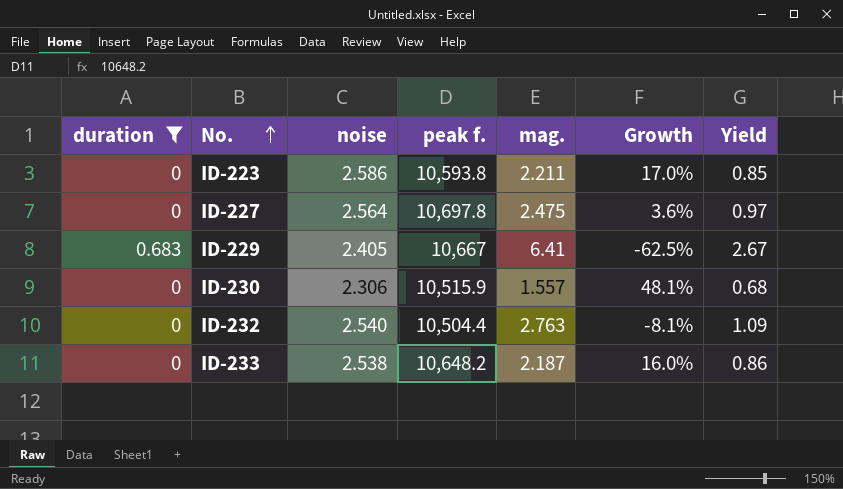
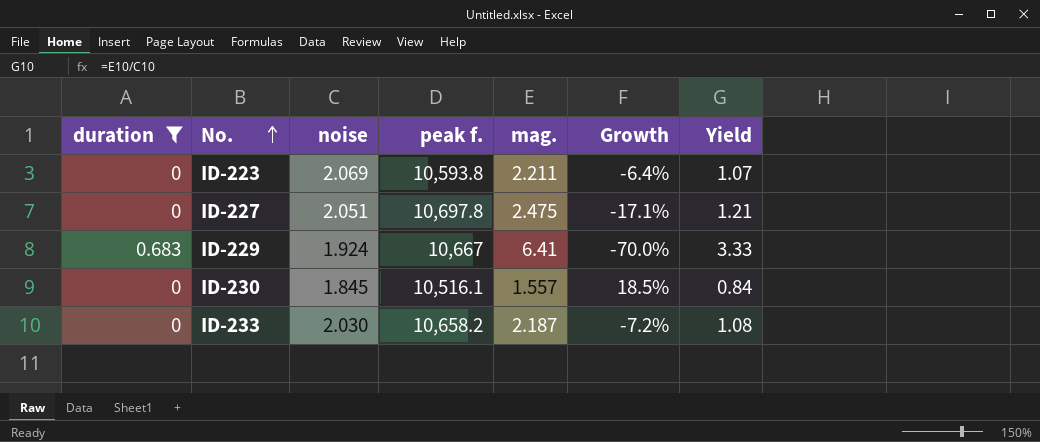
row ID-232: 0 | 2.540 | 10,504.4 | 2.763 | -8.1% | 1.09 -> none
ID-223 | noise: 2.586 -> 2.069
ID-223 | Growth: 17.0% -> -6.4%
ID-223 | Yield: 0.85 -> 1.07
ID-227 | noise: 2.564 -> 2.051
ID-227 | Growth: 3.6% -> -17.1%
ID-227 | Yield: 0.97 -> 1.21
ID-229 | noise: 2.405 -> 1.924
ID-229 | Growth: -62.5% -> -70.0%
ID-229 | Yield: 2.67 -> 3.33
ID-230 | noise: 2.306 -> 1.845
ID-230 | peak f.: 10,515.9 -> 10,516.1
ID-230 | Growth: 48.1% -> 18.5%
ID-230 | Yield: 0.68 -> 0.84
ID-233 | noise: 2.538 -> 2.030
ID-233 | peak f.: 10,648.2 -> 10,658.2
ID-233 | Growth: 16.0% -> -7.2%
ID-233 | Yield: 0.86 -> 1.08

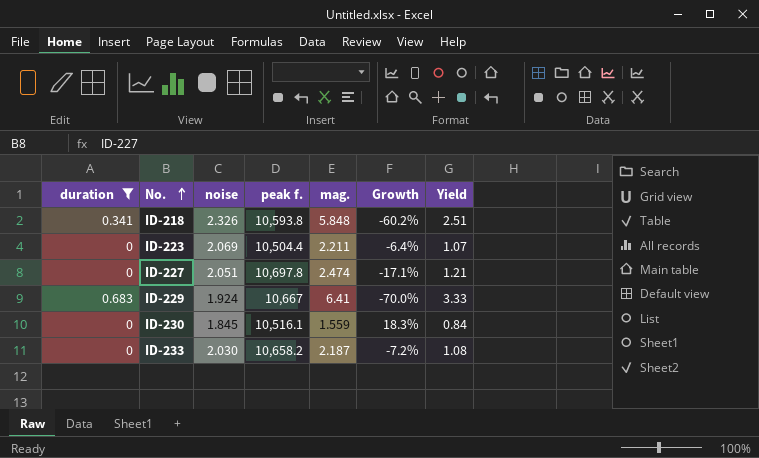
row ID-218: none -> 0.341 | 2.326 | 10,593.8 | 5.848 | -60.2% | 2.51
ID-223 | peak f.: 10,593.8 -> 10,504.4
ID-227 | mag.: 2.475 -> 2.474
ID-230 | mag.: 1.557 -> 1.559
ID-230 | Growth: 18.5% -> 18.3%

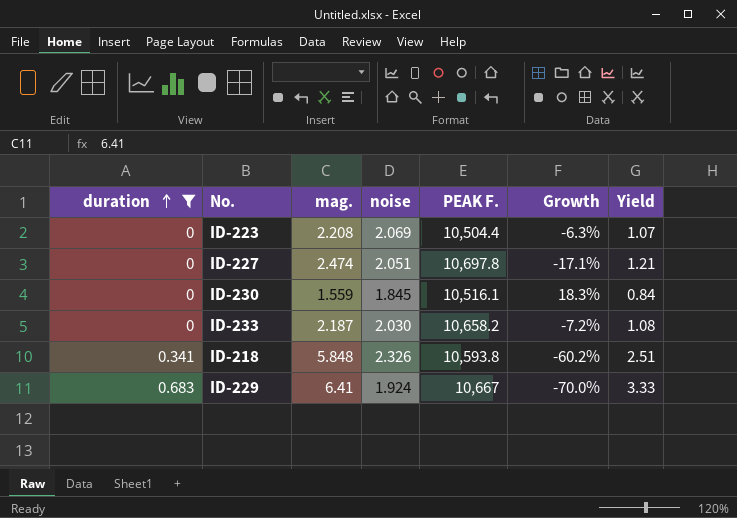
row order: No. ascending -> duration ascending
column mag. | position: 5 -> 3
column name: peak f. -> PEAK F.
ID-223 | mag.: 2.211 -> 2.208
ID-223 | Growth: -6.4% -> -6.3%

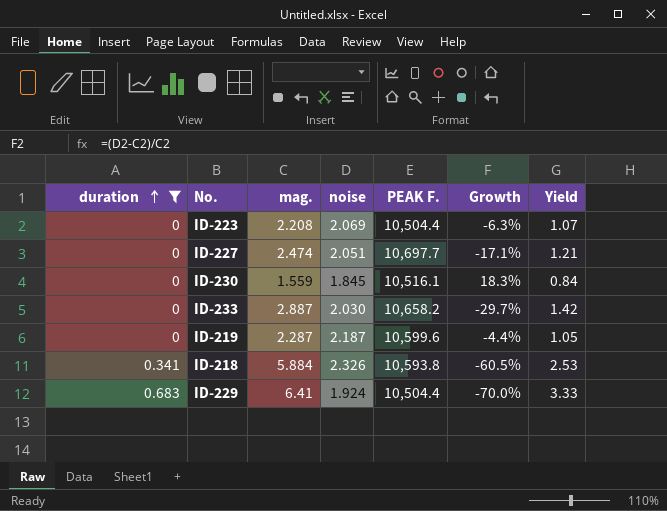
ID-227 | PEAK F.: 10,697.8 -> 10,697.7
ID-233 | mag.: 2.187 -> 2.887
ID-233 | Growth: -7.2% -> -29.7%
ID-233 | Yield: 1.08 -> 1.42
row ID-219: none -> 0 | 2.287 | 2.187 | 10,599.6 | -4.4% | 1.05
ID-218 | mag.: 5.848 -> 5.884
ID-218 | Growth: -60.2% -> -60.5%
ID-218 | Yield: 2.51 -> 2.53
ID-229 | PEAK F.: 10,667 -> 10,504.4

